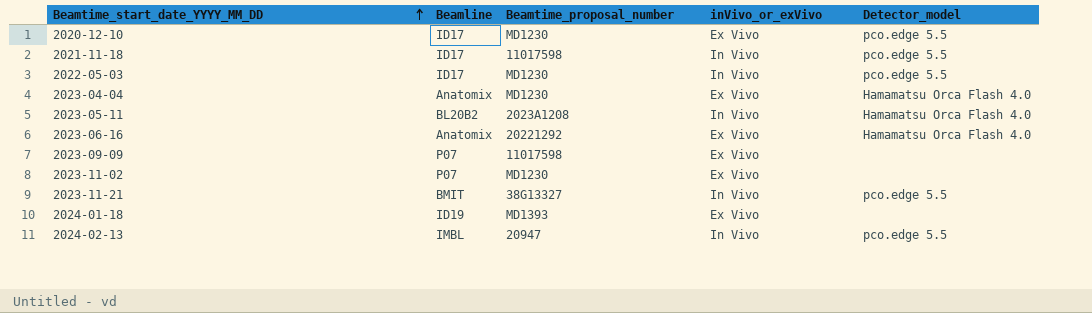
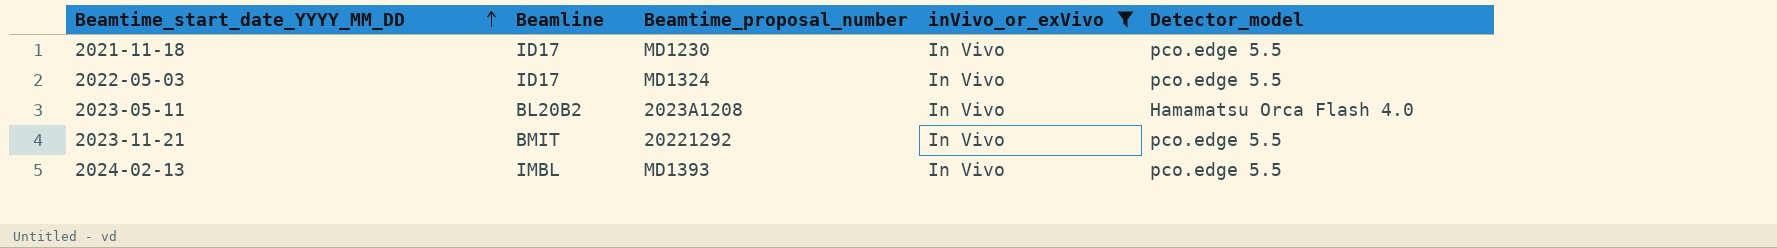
filter: none -> inVivo_or_exVivo = In Vivo
2021-11-18 | Beamtime_proposal_number: 11017598 -> MD1230
2022-05-03 | Beamtime_proposal_number: MD1230 -> MD1324
2023-11-21 | Beamtime_proposal_number: 38G13327 -> 20221292
2024-02-13 | Beamtime_proposal_number: 20947 -> MD1393

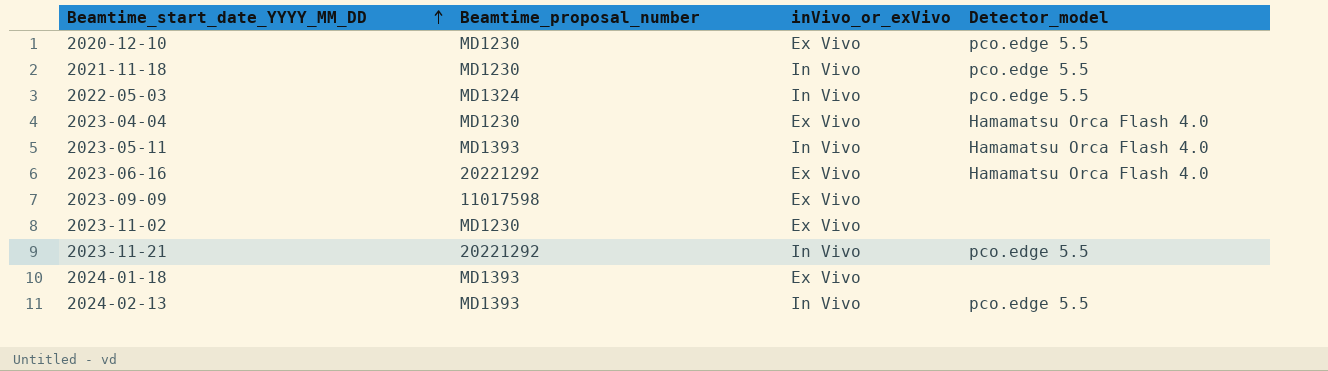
filter: inVivo_or_exVivo = In Vivo -> none
column Beamline | position: 2 -> none
2023-05-11 | Beamtime_proposal_number: 2023A1208 -> MD1393

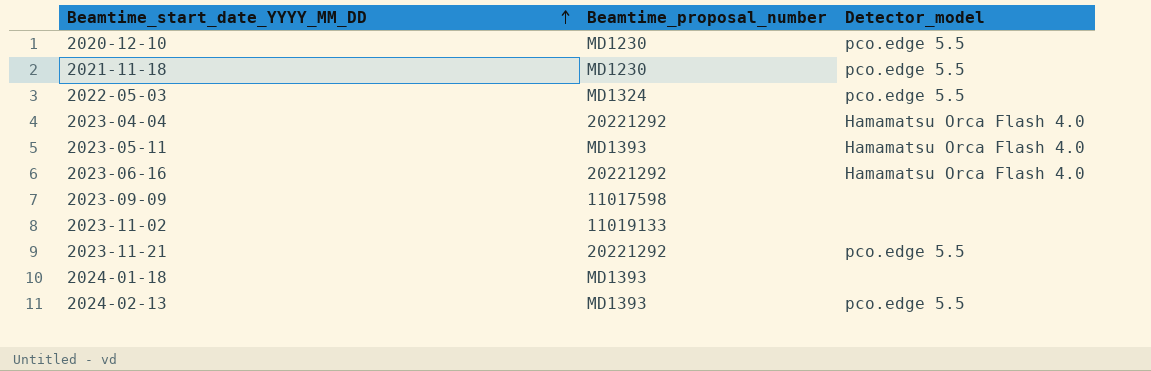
column inVivo_or_exVivo | position: 3 -> none
2023-04-04 | Beamtime_proposal_number: MD1230 -> 20221292
2023-11-02 | Beamtime_proposal_number: MD1230 -> 11019133

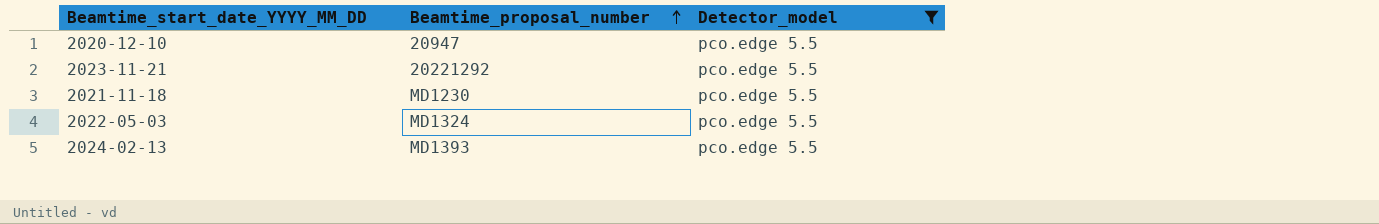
filter: none -> Detector_model = pco.edge 5.5
row order: Beamtime_start_date_YYYY_MM_DD ascending -> Beamtime_proposal_number ascending
2020-12-10 | Beamtime_proposal_number: MD1230 -> 20947

